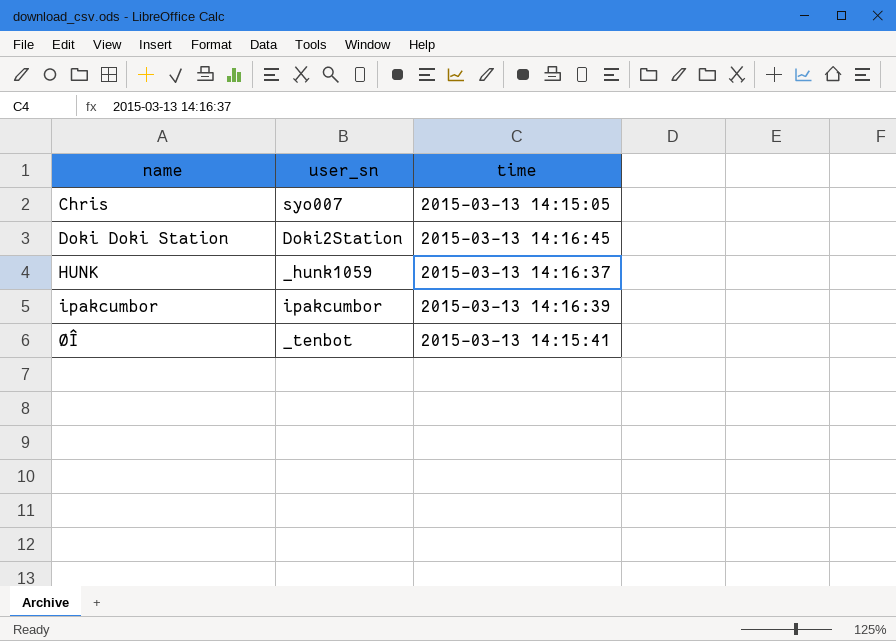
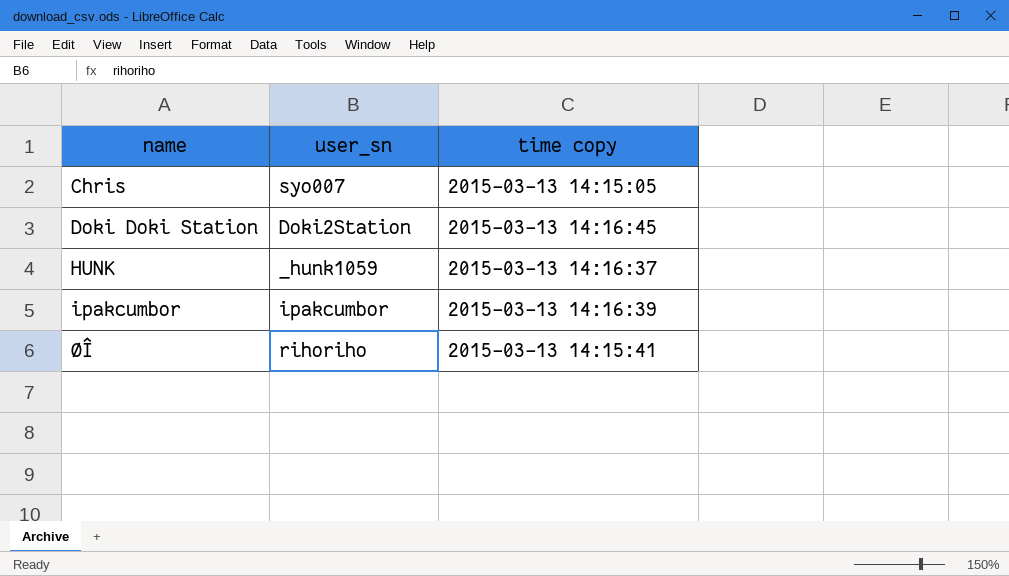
column name: time -> time copy
ØÎ | user_sn: _tenbot -> rihoriho

